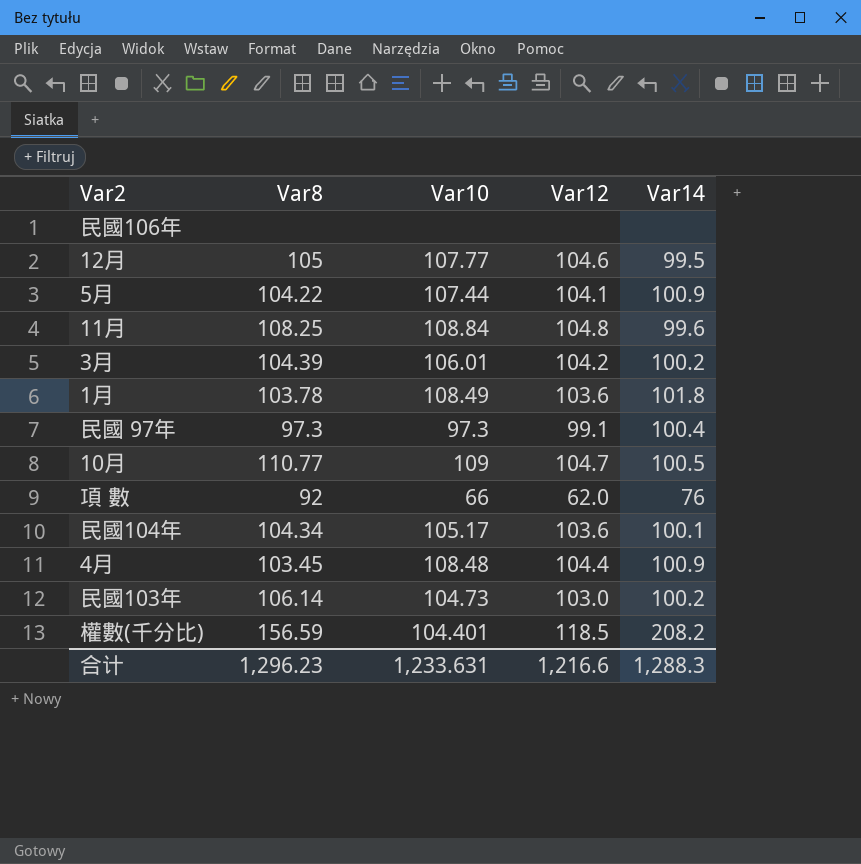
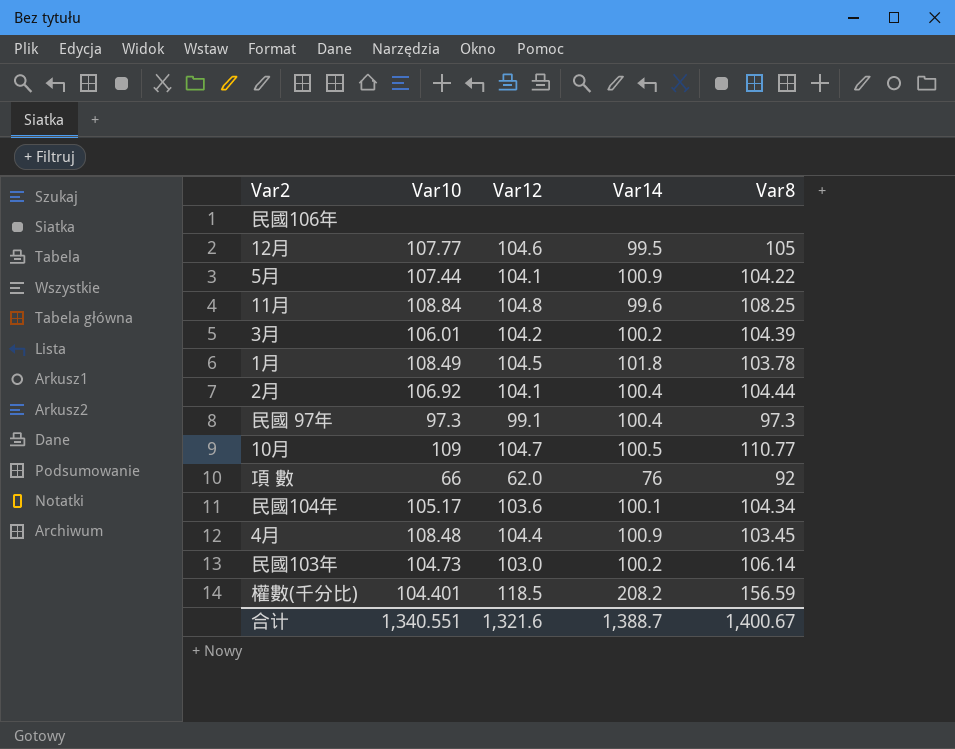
column Var8 | position: 2 -> 5
1月 | Var12: 103.6 -> 104.5
row 2月: none -> 106.92 | 104.1 | 100.4 | 104.44
合计 | Var10: 1,233.631 -> 1,340.551
合计 | Var12: 1,216.6 -> 1,321.6
合计 | Var14: 1,288.3 -> 1,388.7
合计 | Var8: 1,296.23 -> 1,400.67

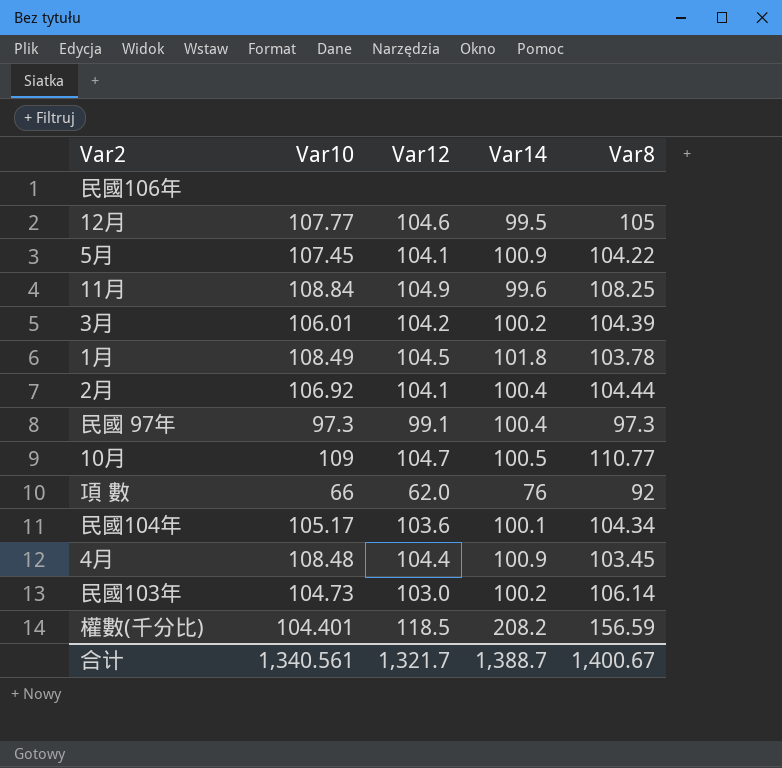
5月 | Var10: 107.44 -> 107.45
11月 | Var12: 104.8 -> 104.9
合计 | Var10: 1,340.551 -> 1,340.561
合计 | Var12: 1,321.6 -> 1,321.7

